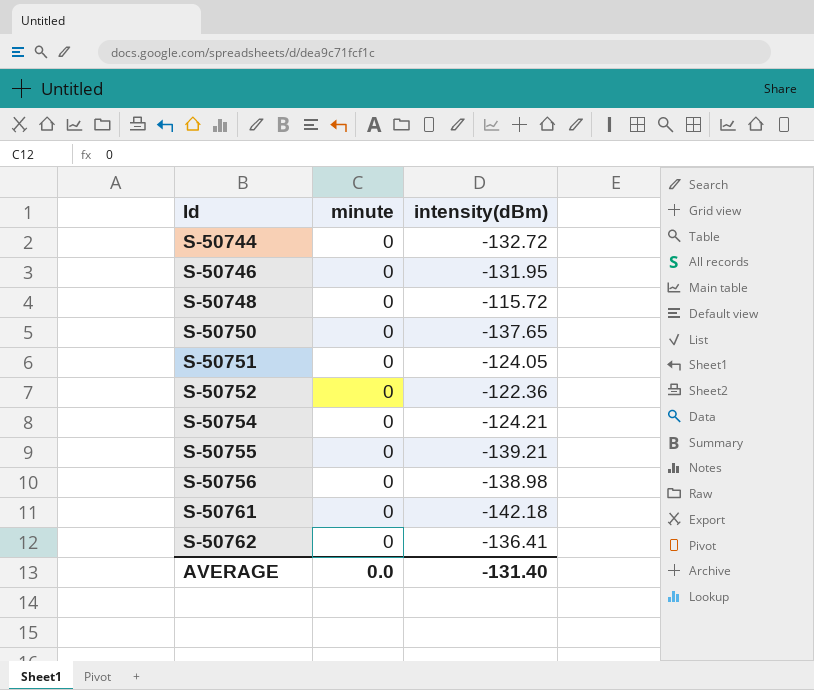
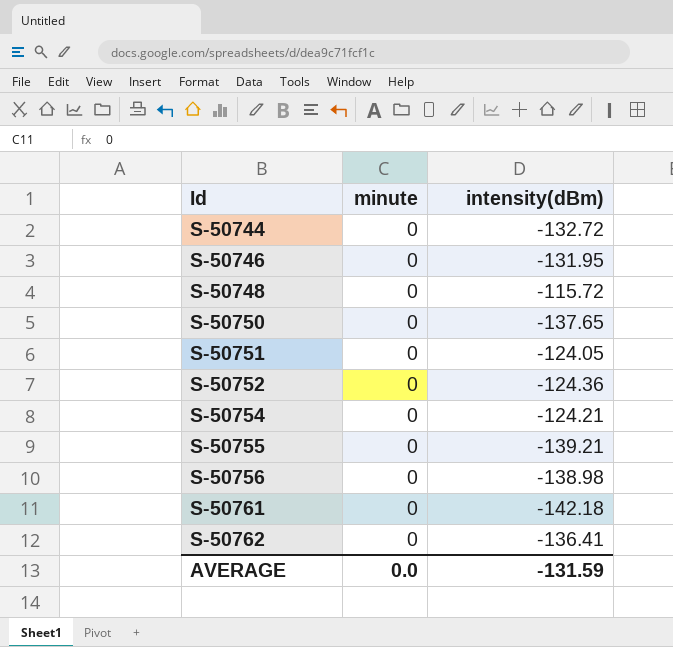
S-50752 | intensity(dBm): -122.36 -> -124.36
AVERAGE | intensity(dBm): -131.40 -> -131.59

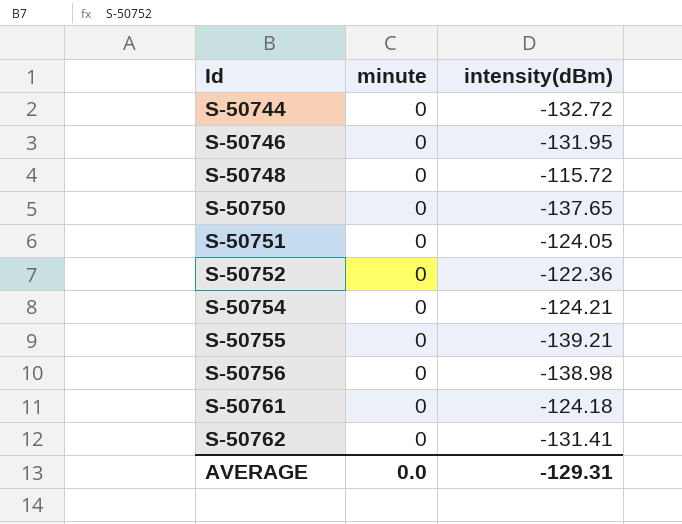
S-50752 | intensity(dBm): -124.36 -> -122.36
S-50761 | intensity(dBm): -142.18 -> -124.18
S-50762 | intensity(dBm): -136.41 -> -131.41
AVERAGE | intensity(dBm): -131.59 -> -129.31

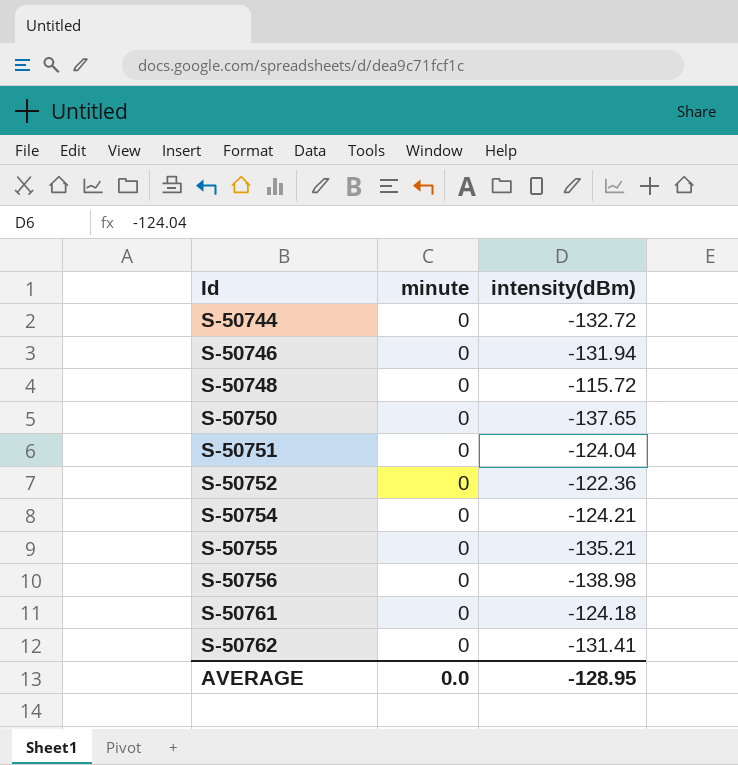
S-50746 | intensity(dBm): -131.95 -> -131.94
S-50751 | intensity(dBm): -124.05 -> -124.04
S-50755 | intensity(dBm): -139.21 -> -135.21
AVERAGE | intensity(dBm): -129.31 -> -128.95

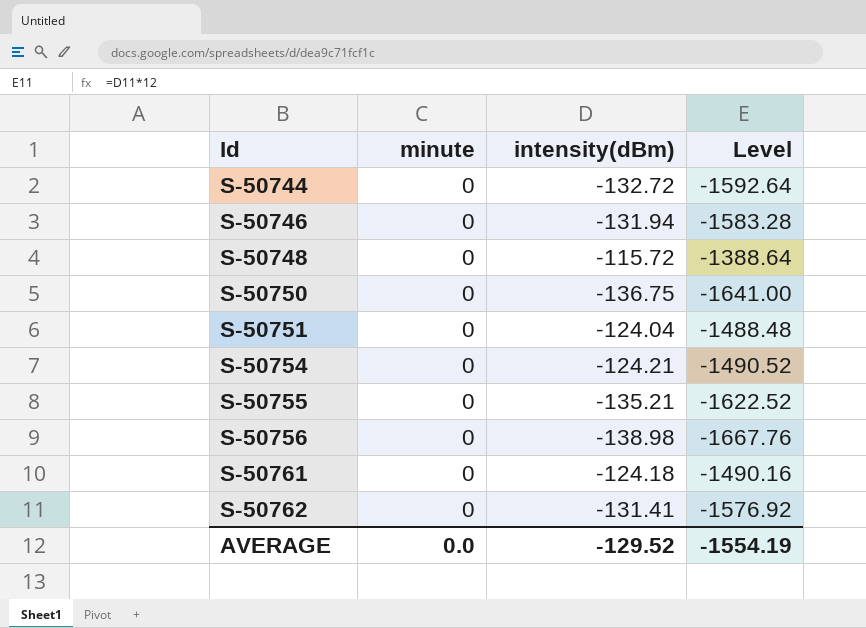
column Level | formula: none -> [intensity(dBm)] * 12
row S-50752: 0 | -122.36 -> none
S-50750 | intensity(dBm): -137.65 -> -136.75
AVERAGE | intensity(dBm): -128.95 -> -129.52

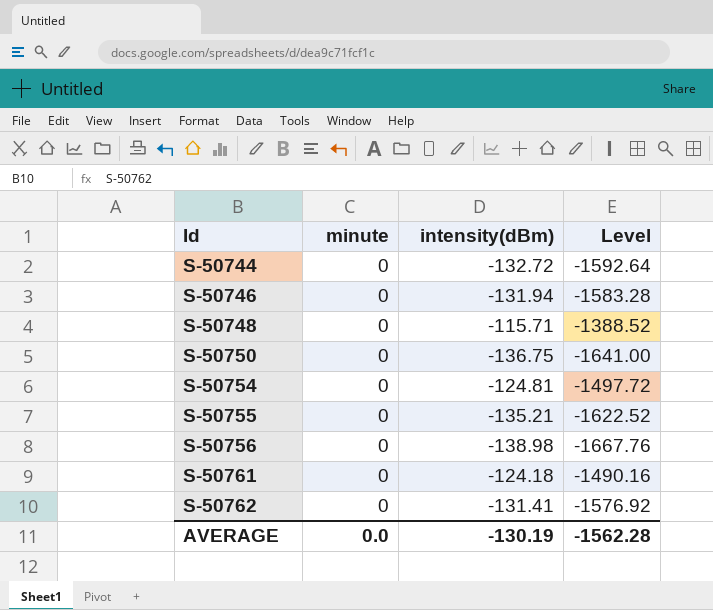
row S-50751: 0 | -124.04 | -1488.48 -> none
S-50748 | intensity(dBm): -115.72 -> -115.71
S-50748 | Level: -1388.64 -> -1388.52
S-50754 | intensity(dBm): -124.21 -> -124.81
S-50754 | Level: -1490.52 -> -1497.72
AVERAGE | intensity(dBm): -129.52 -> -130.19
AVERAGE | Level: -1554.19 -> -1562.28

